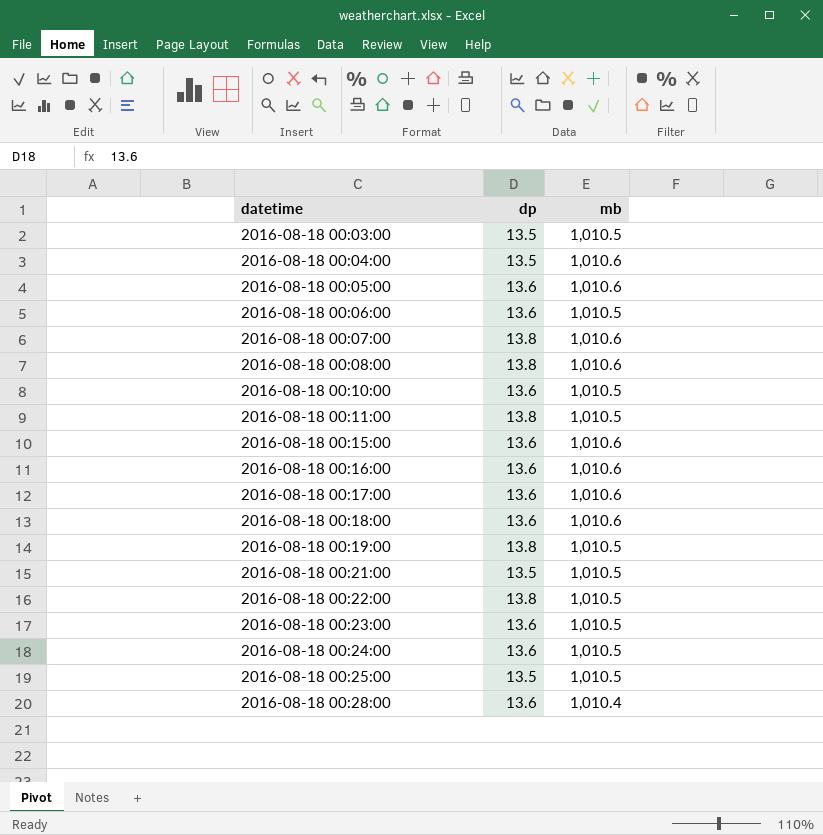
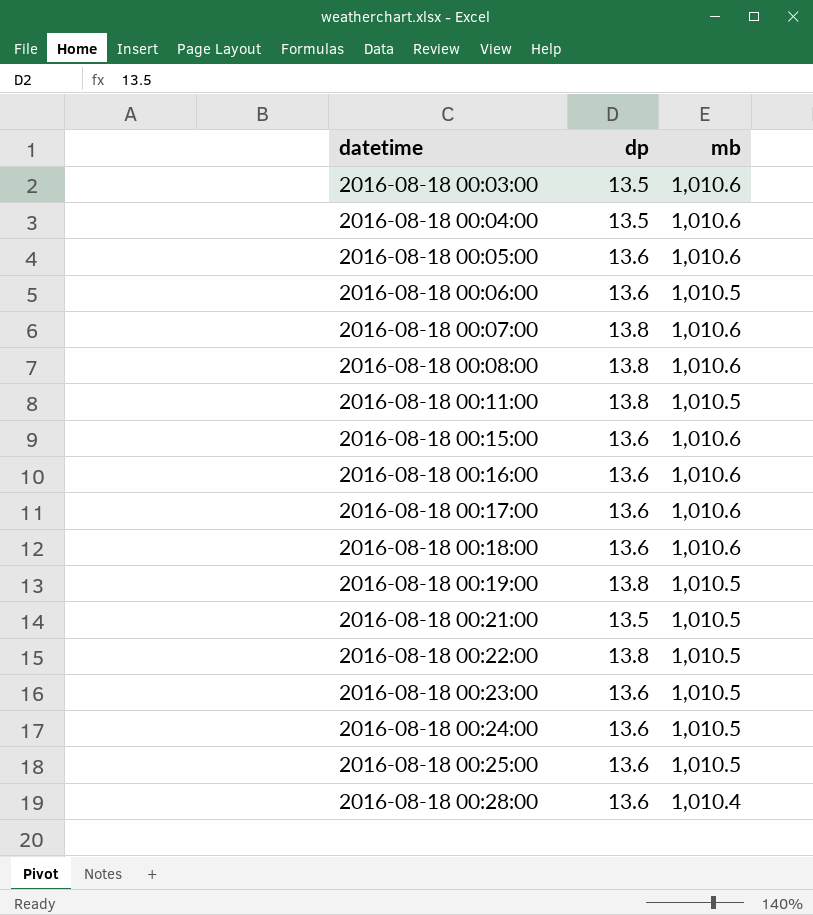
row 2016-08-18 00:10:00: 13.6 | 1,010.5 -> none
2016-08-18 00:03:00 | mb: 1,010.5 -> 1,010.6
2016-08-18 00:25:00 | dp: 13.5 -> 13.6

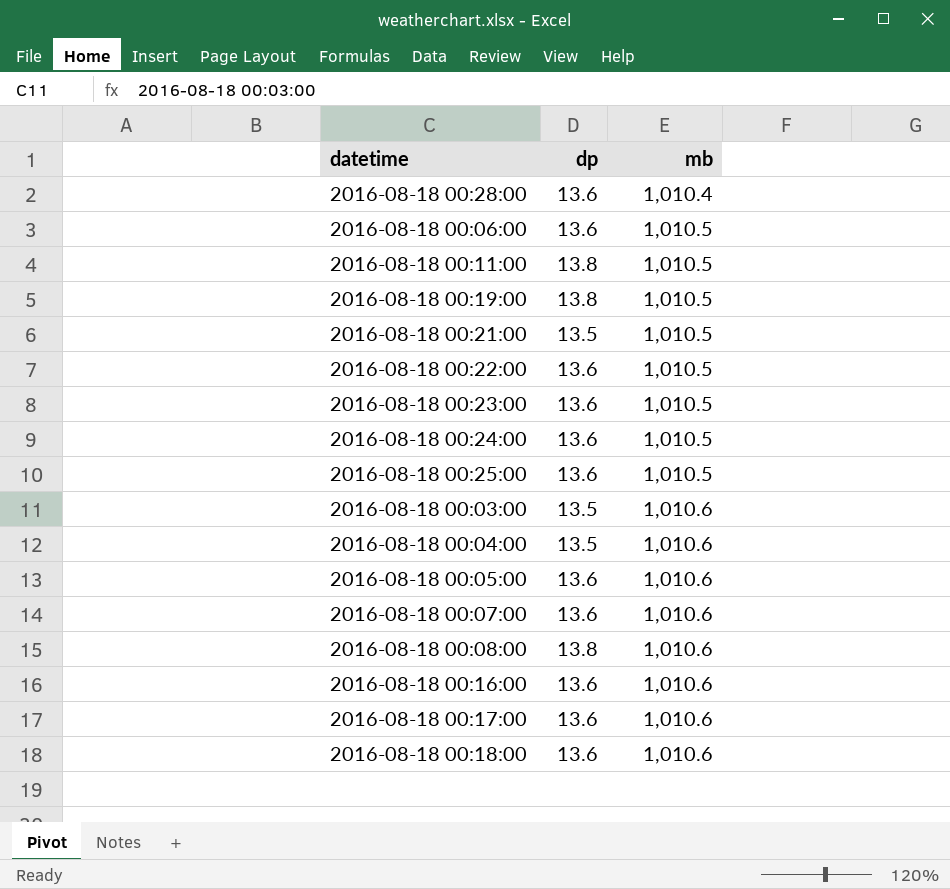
row order: datetime ascending -> mb ascending
row 2016-08-18 00:15:00: 13.6 | 1,010.6 -> none
2016-08-18 00:22:00 | dp: 13.8 -> 13.6
2016-08-18 00:07:00 | dp: 13.8 -> 13.6

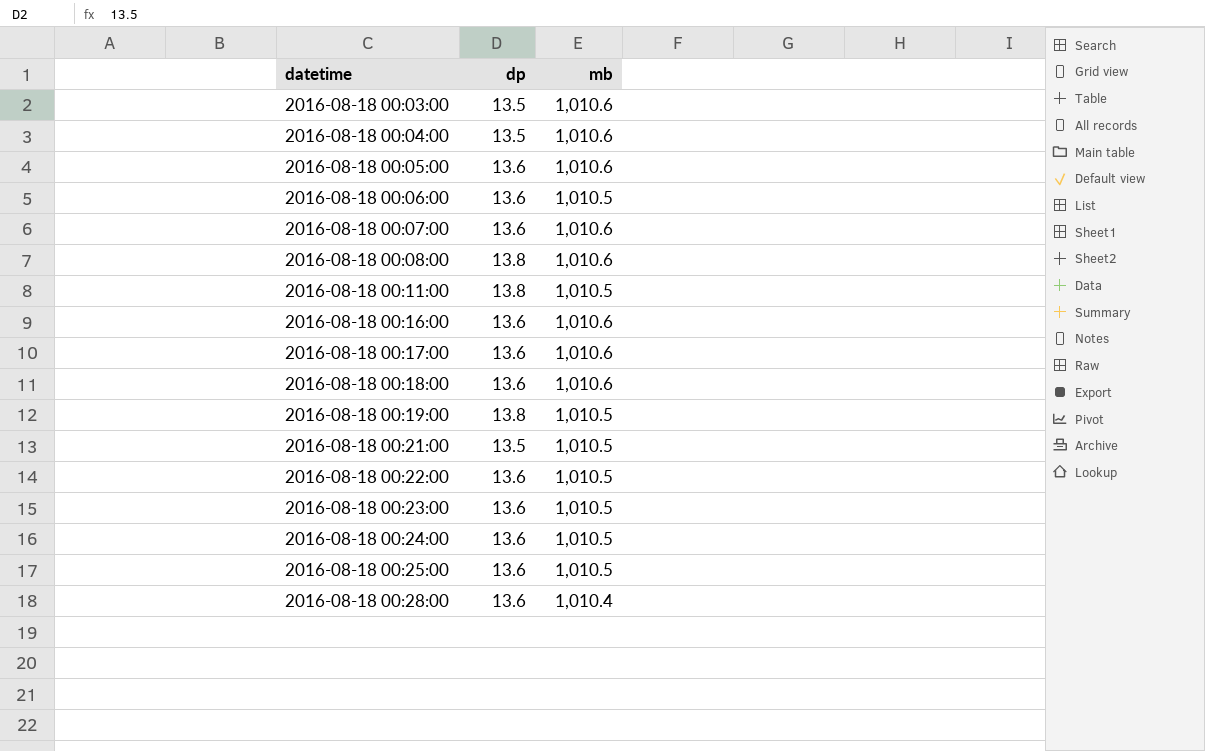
row order: mb ascending -> datetime ascending

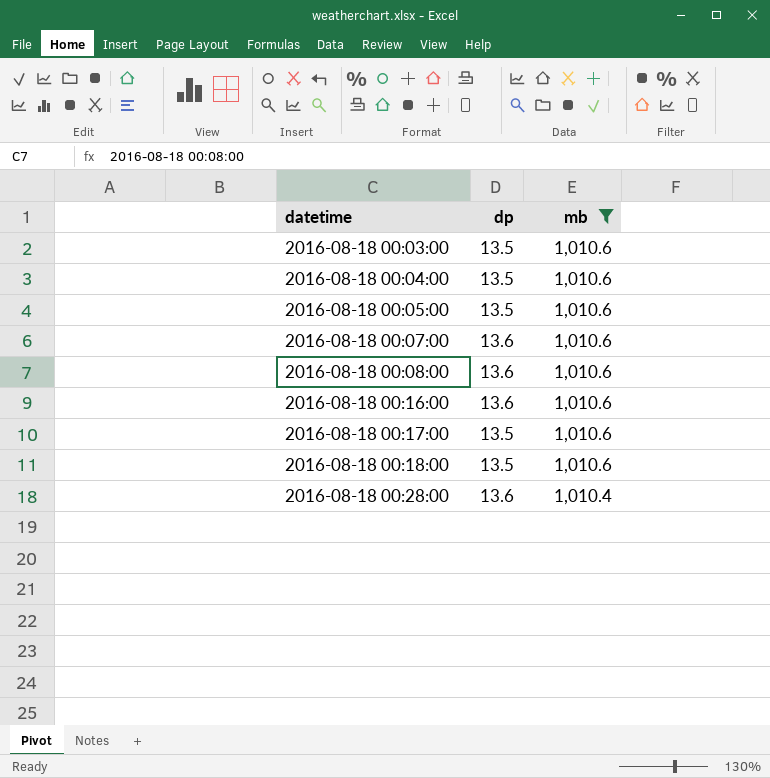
filter: none -> mb != 1,010.5
2016-08-18 00:05:00 | dp: 13.6 -> 13.5
2016-08-18 00:08:00 | dp: 13.8 -> 13.6
2016-08-18 00:17:00 | dp: 13.6 -> 13.5
2016-08-18 00:18:00 | dp: 13.6 -> 13.5

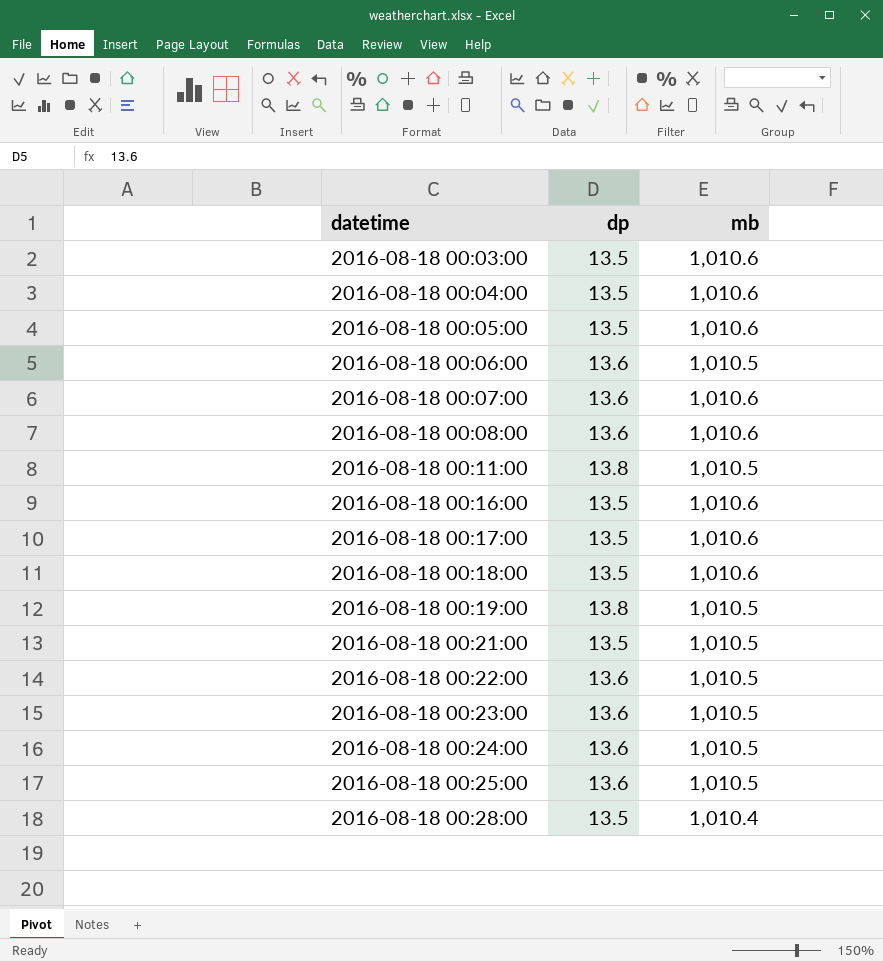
filter: mb != 1,010.5 -> none
2016-08-18 00:16:00 | dp: 13.6 -> 13.5
2016-08-18 00:28:00 | dp: 13.6 -> 13.5

